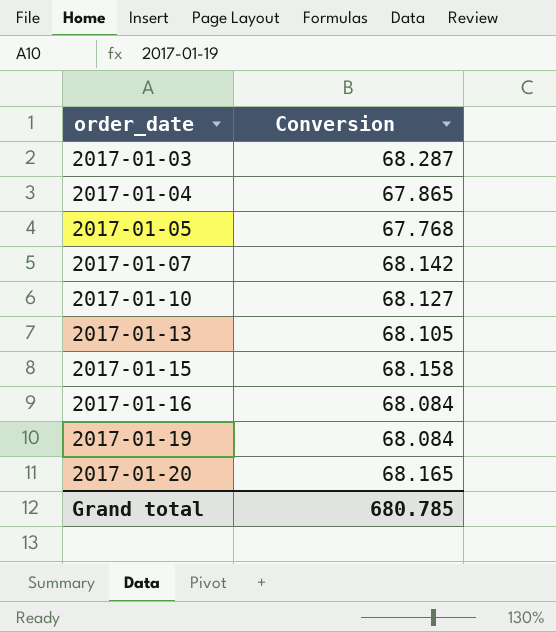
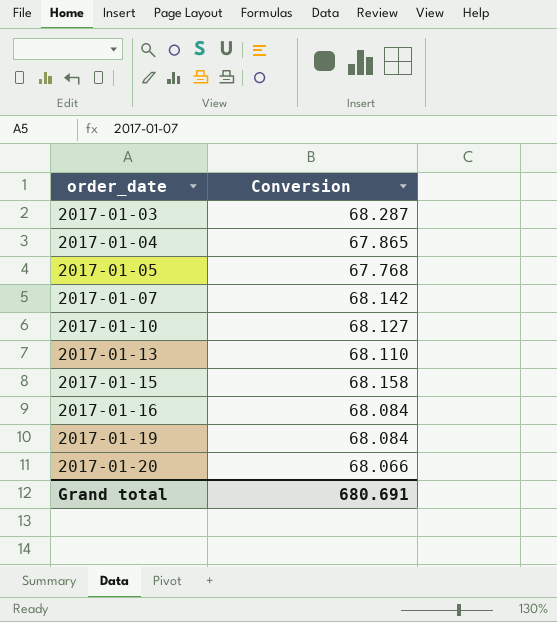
2017-01-13 | Conversion: 68.105 -> 68.110
2017-01-20 | Conversion: 68.165 -> 68.066
Grand total | Conversion: 680.785 -> 680.691

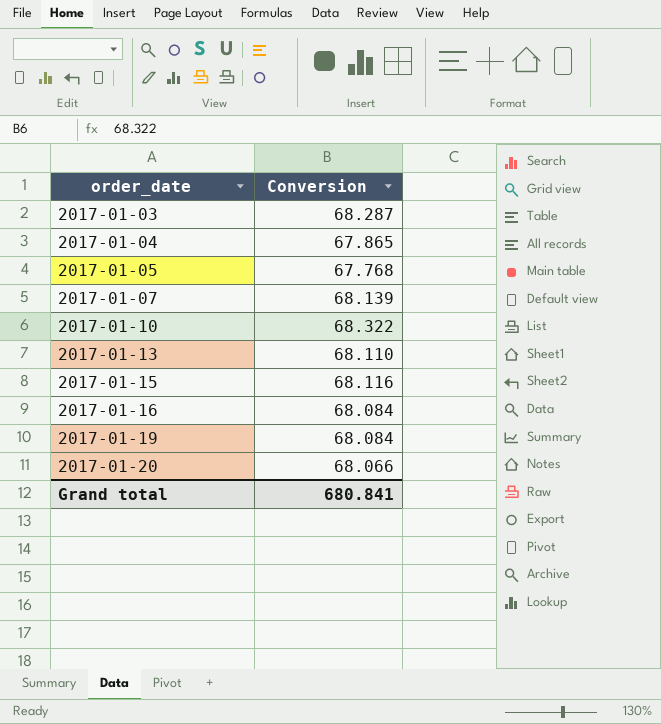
2017-01-07 | Conversion: 68.142 -> 68.139
2017-01-10 | Conversion: 68.127 -> 68.322
2017-01-15 | Conversion: 68.158 -> 68.116
Grand total | Conversion: 680.691 -> 680.841

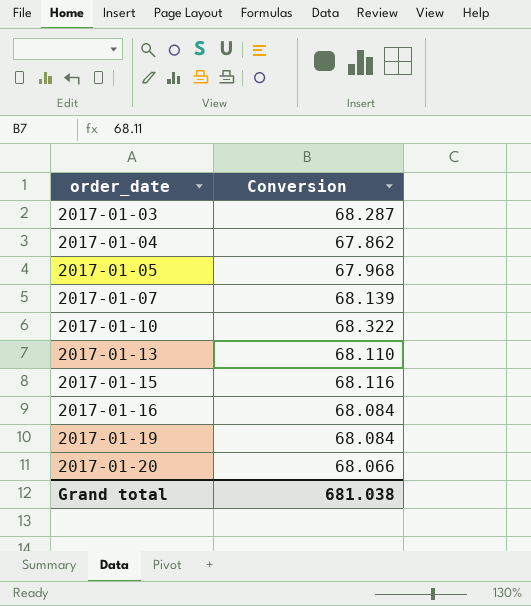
2017-01-04 | Conversion: 67.865 -> 67.862
2017-01-05 | Conversion: 67.768 -> 67.968
Grand total | Conversion: 680.841 -> 681.038

